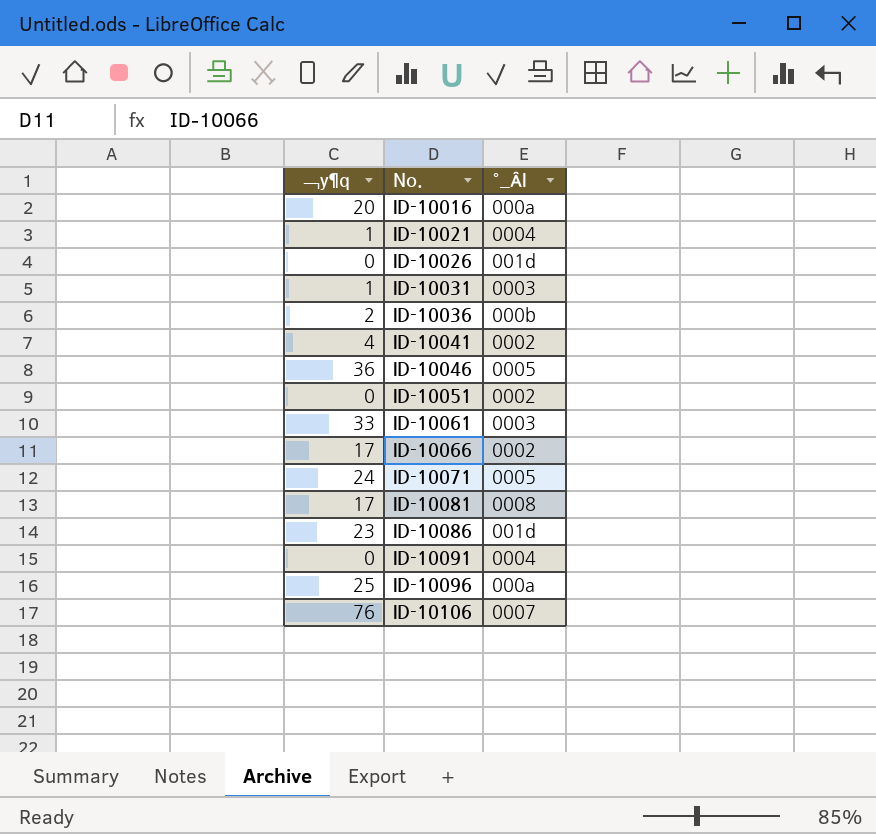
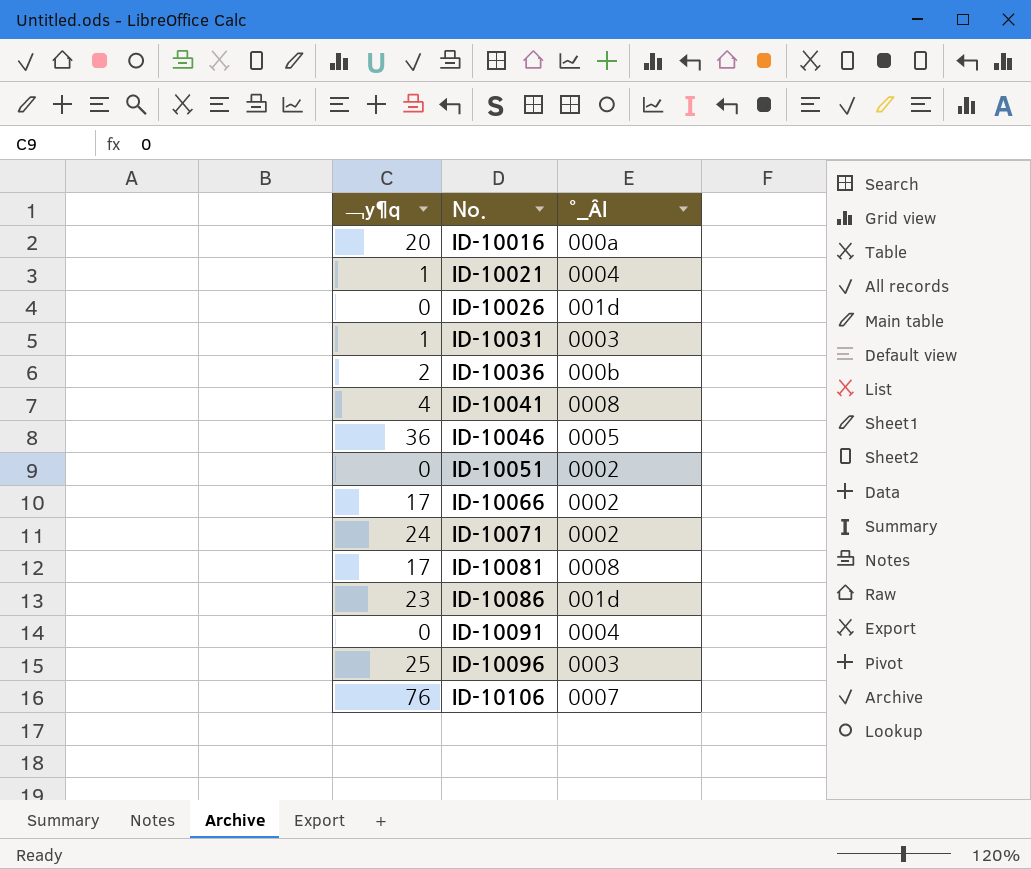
row ID-10061: 33 | 0003 -> none
ID-10041 | °_ÂI: 0002 -> 0008
ID-10071 | °_ÂI: 0005 -> 0002
ID-10096 | °_ÂI: 000a -> 0003

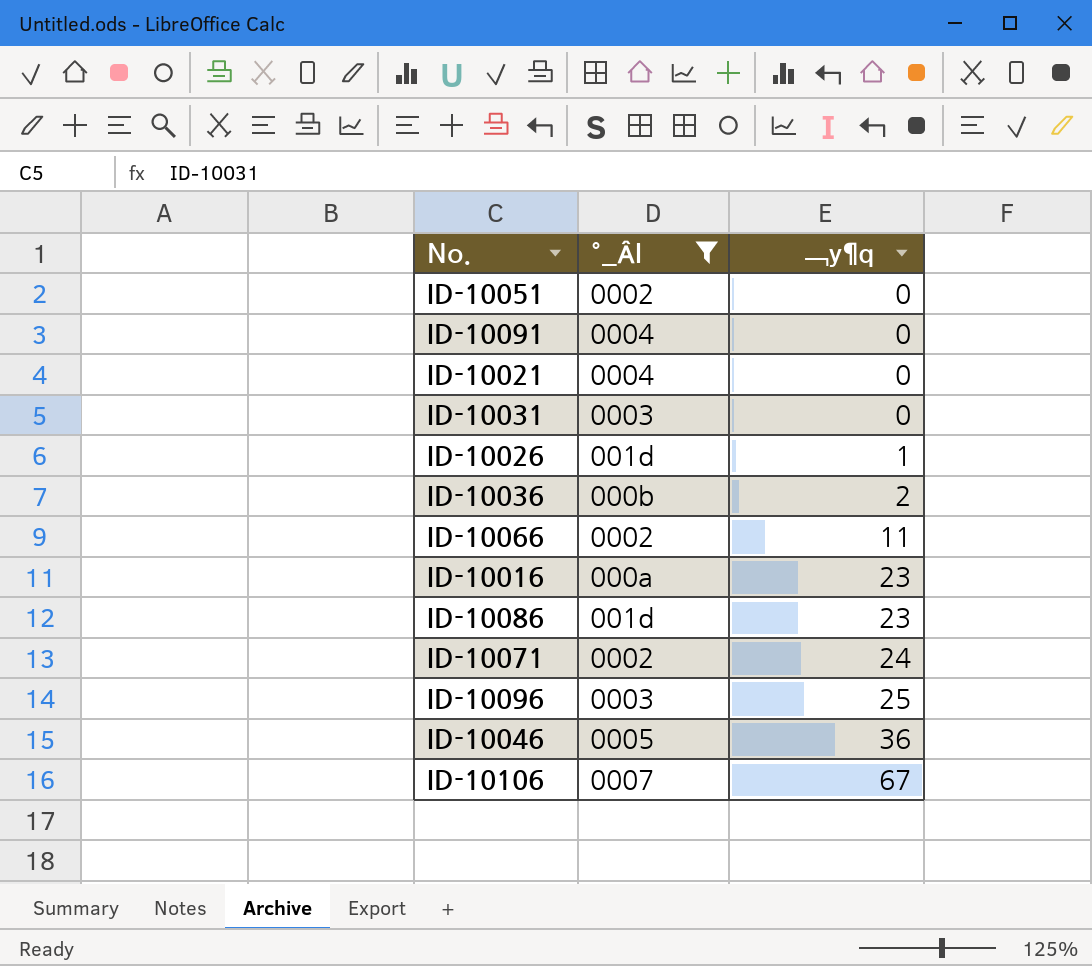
filter: none -> °_ÂI != 0008
row order: No. ascending -> ¬y¶q ascending
column ¬y¶q | position: 1 -> 3
ID-10021 | ¬y¶q: 1 -> 0
ID-10031 | ¬y¶q: 1 -> 0
ID-10026 | ¬y¶q: 0 -> 1
ID-10066 | ¬y¶q: 17 -> 11
ID-10016 | ¬y¶q: 20 -> 23
ID-10106 | ¬y¶q: 76 -> 67

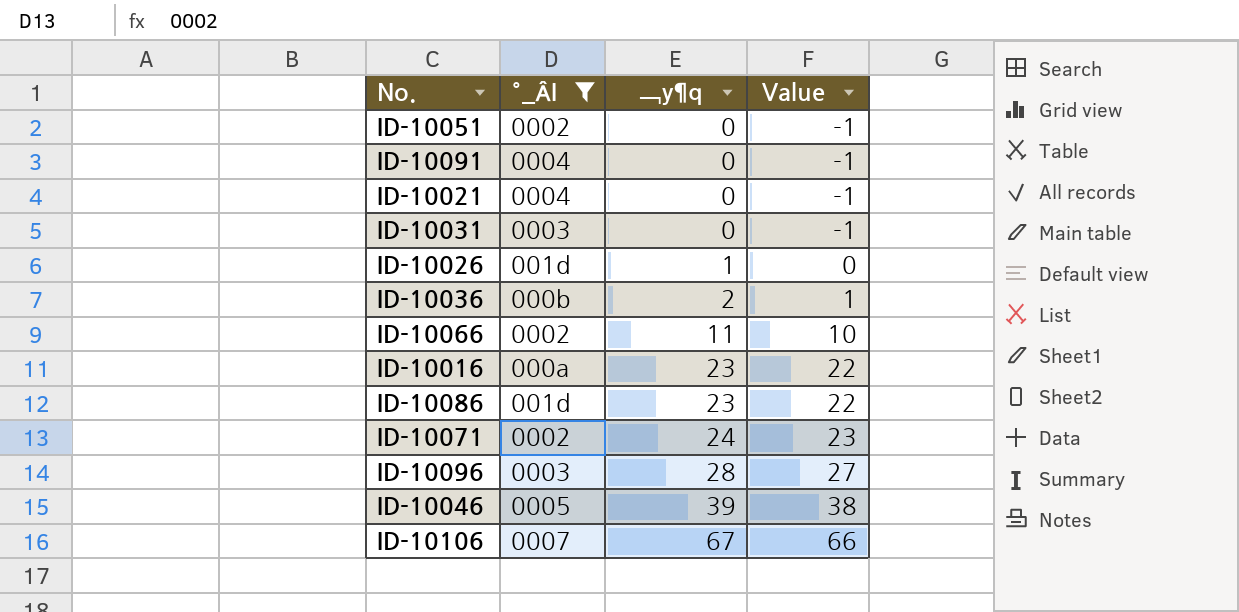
column Value | formula: none -> [¬y¶q] - 1
ID-10096 | ¬y¶q: 25 -> 28
ID-10046 | ¬y¶q: 36 -> 39

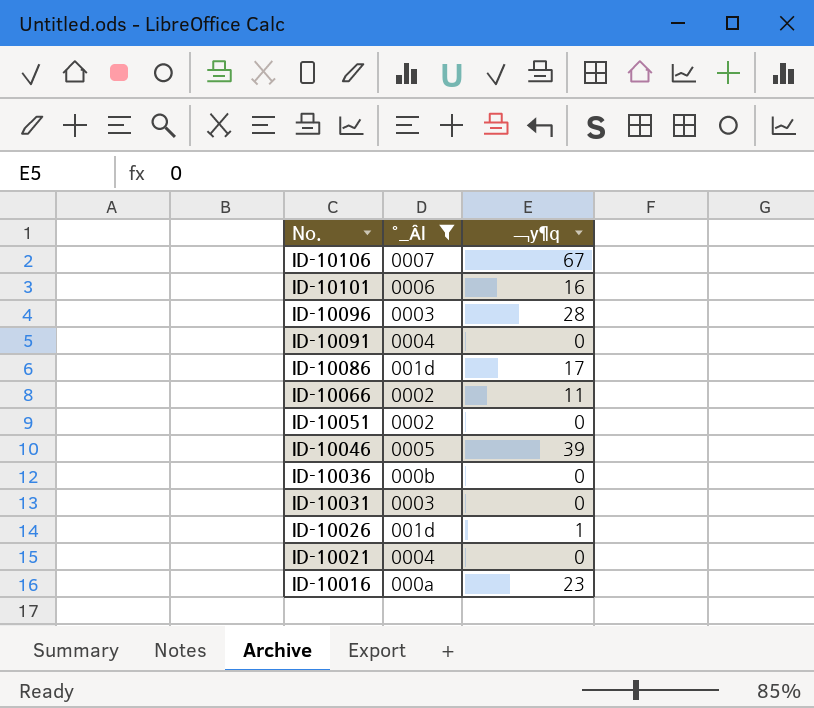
row order: ¬y¶q ascending -> No. descending
column Value | formula: [¬y¶q] - 1 -> none
row ID-10071: 0002 | 24 | 23 -> none
row ID-10101: none -> 0006 | 16
ID-10086 | ¬y¶q: 23 -> 17
ID-10036 | ¬y¶q: 2 -> 0

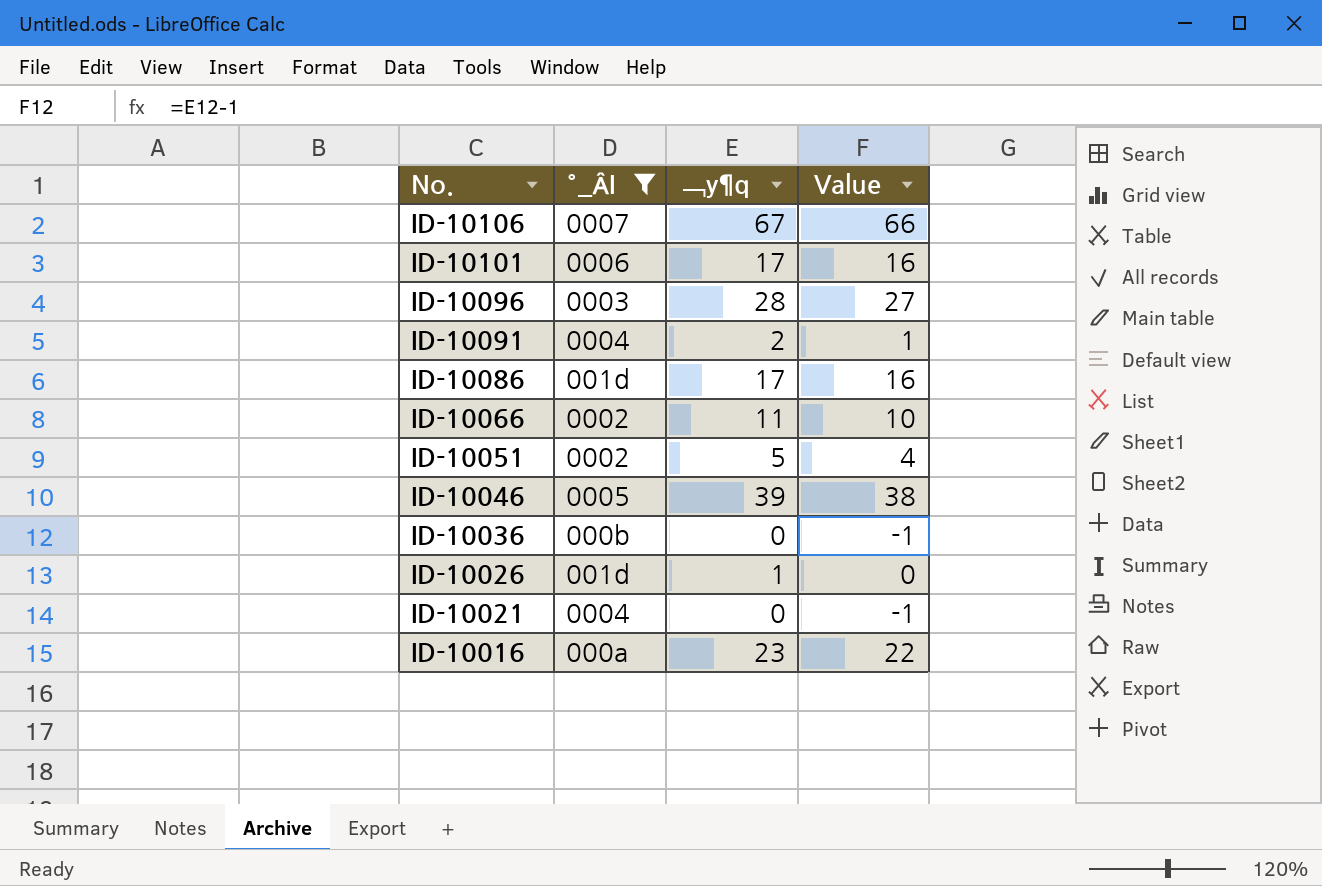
column Value | formula: none -> [¬y¶q] - 1
row ID-10031: 0003 | 0 -> none
ID-10101 | ¬y¶q: 16 -> 17
ID-10091 | ¬y¶q: 0 -> 2
ID-10051 | ¬y¶q: 0 -> 5

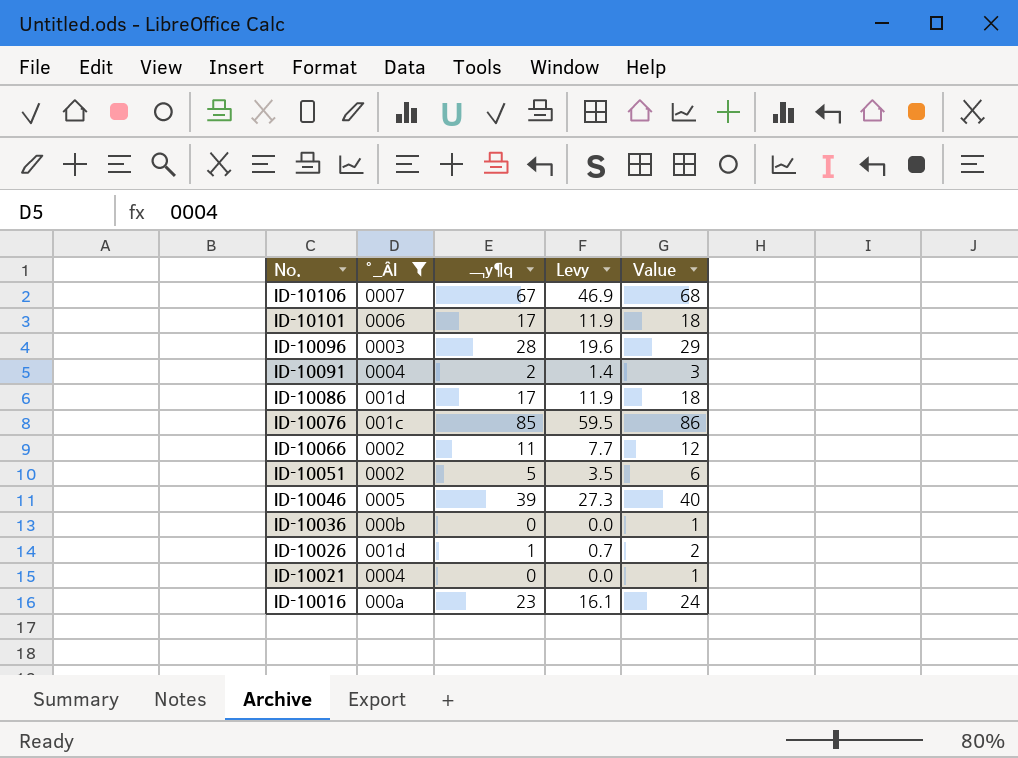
column Levy | formula: none -> [¬y¶q] * 0.7
column Value | formula: [¬y¶q] - 1 -> [¬y¶q] + 1
row ID-10076: none -> 001c | 85 | 59.5 | 86

